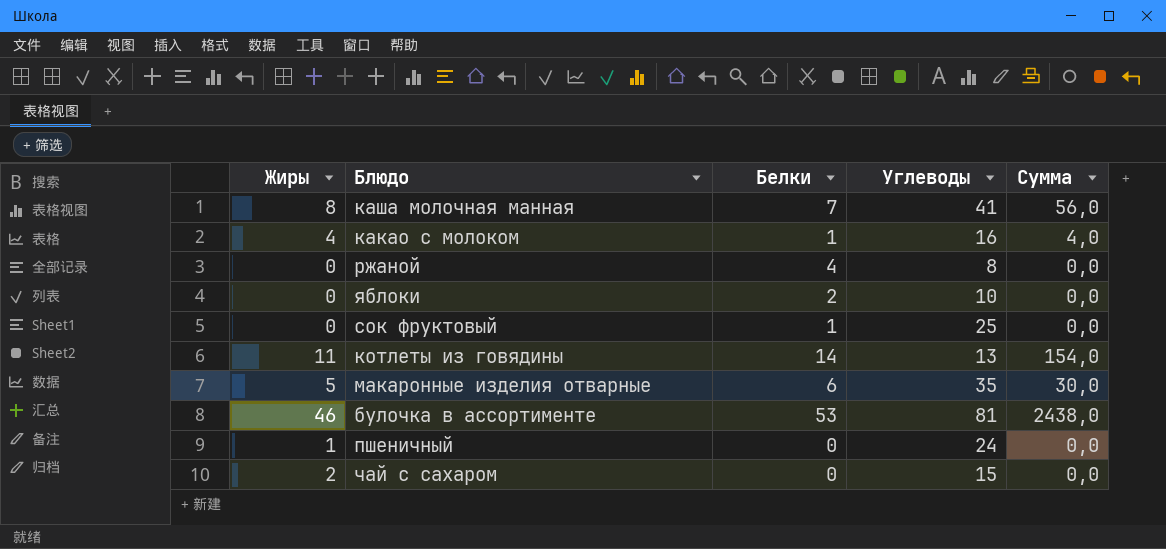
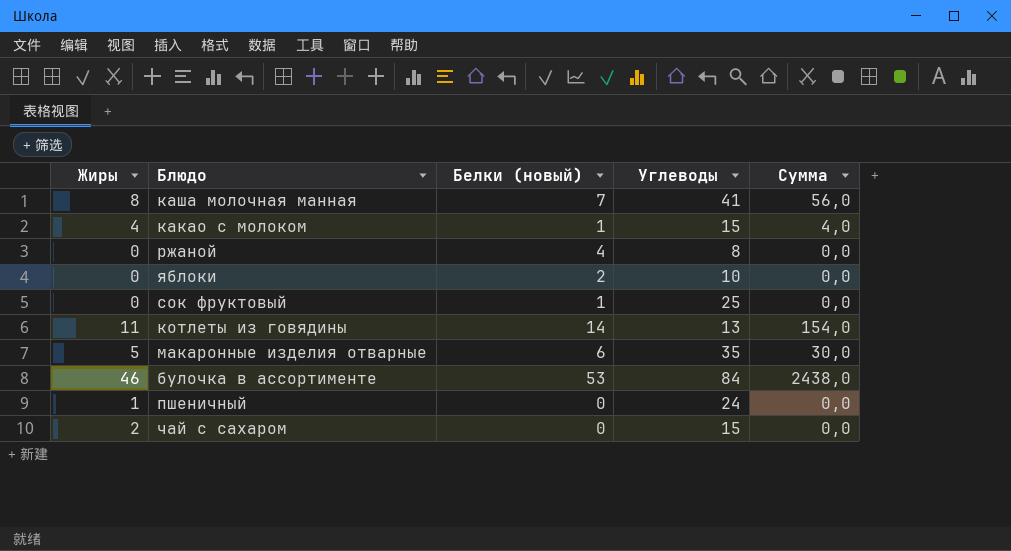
column name: Белки -> Белки (новый)
какао с молоком | Углеводы: 16 -> 15
булочка в ассортименте | Углеводы: 81 -> 84

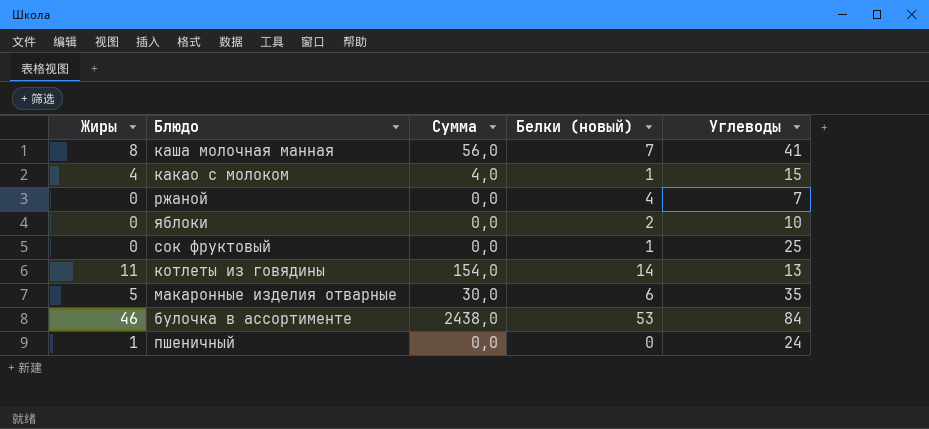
column Сумма | position: 5 -> 3
row чай с сахаром: 2 | 0 | 15 | 0,0 -> none
ржаной | Углеводы: 8 -> 7

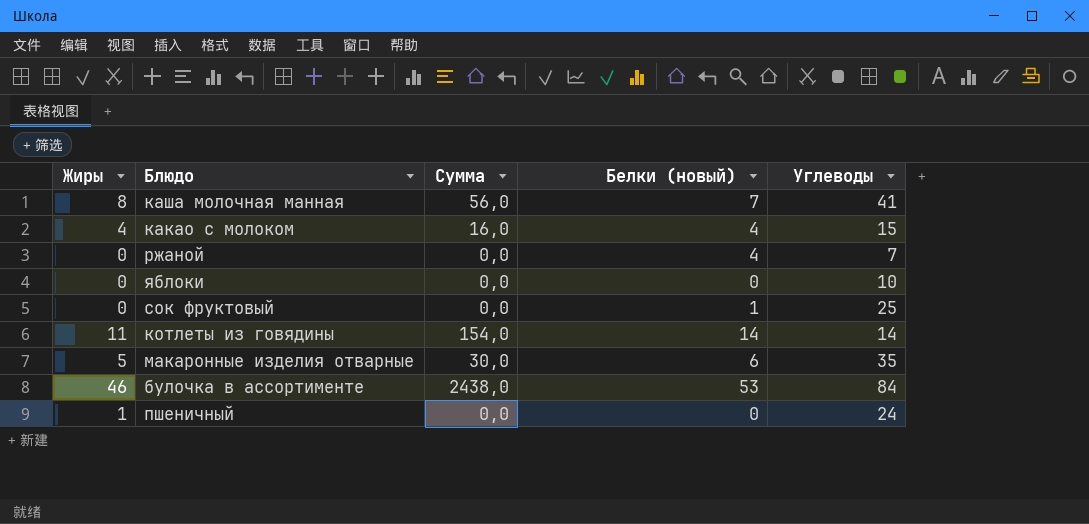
какао с молоком | Сумма: 4,0 -> 16,0
какао с молоком | Белки (новый): 1 -> 4
яблоки | Белки (новый): 2 -> 0
котлеты из говядины | Углеводы: 13 -> 14

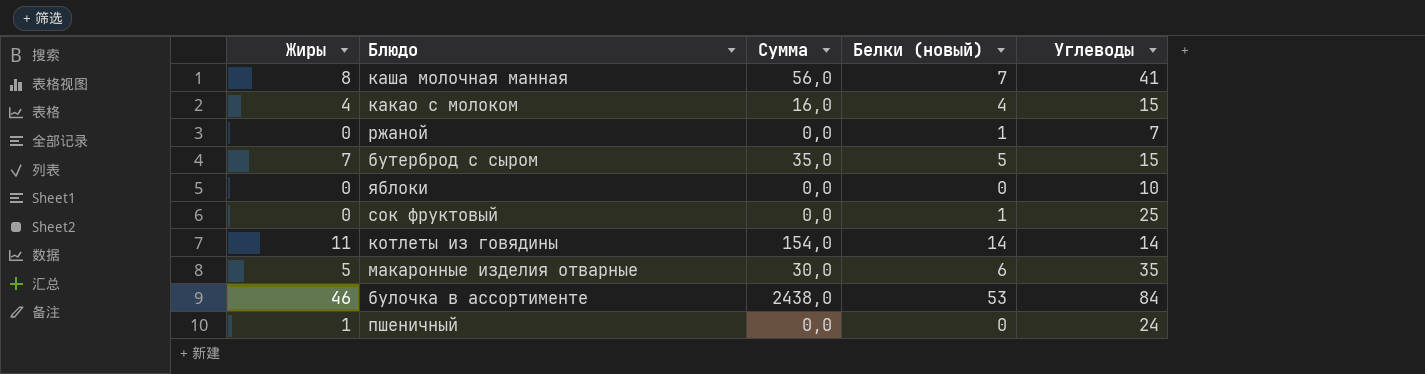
ржаной | Белки (новый): 4 -> 1
row бутерброд с сыром: none -> 7 | 35,0 | 5 | 15

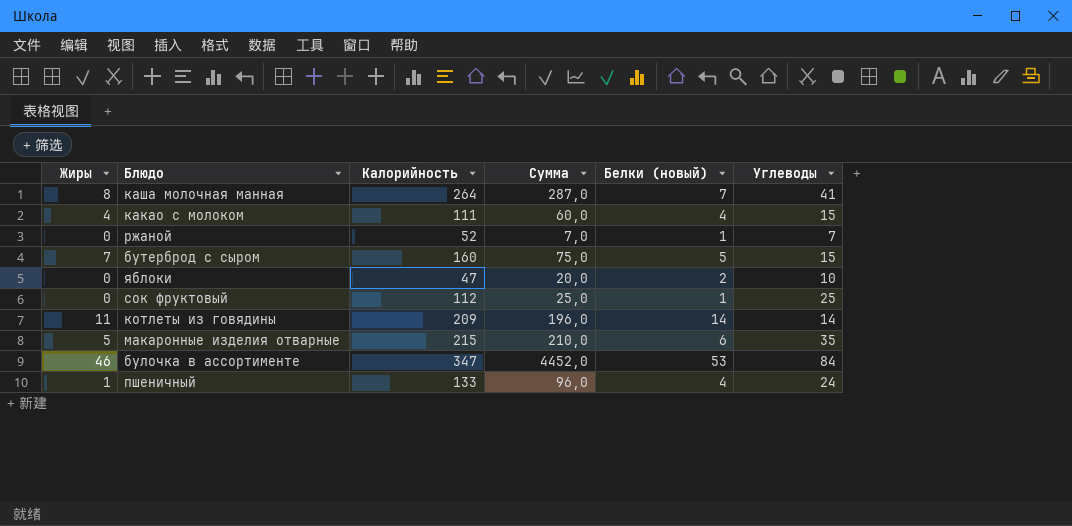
column Калорийность | position: none -> 3
column Сумма | formula: [Жиры] * [Белки (новый)] -> [Белки (новый)] * [Углеводы]
яблоки | Белки (новый): 0 -> 2
пшеничный | Белки (новый): 0 -> 4

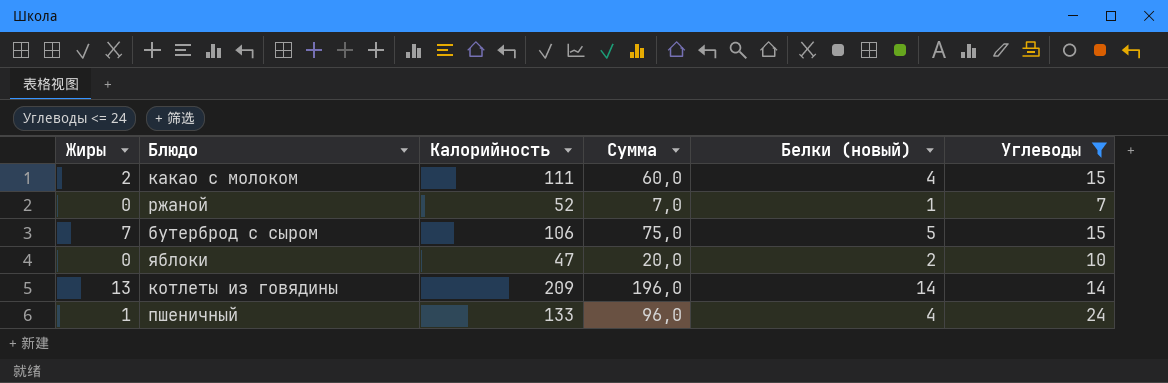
filter: none -> Углеводы <= 24
какао с молоком | Жиры: 4 -> 2
бутерброд с сыром | Калорийность: 160 -> 106
котлеты из говядины | Жиры: 11 -> 13

